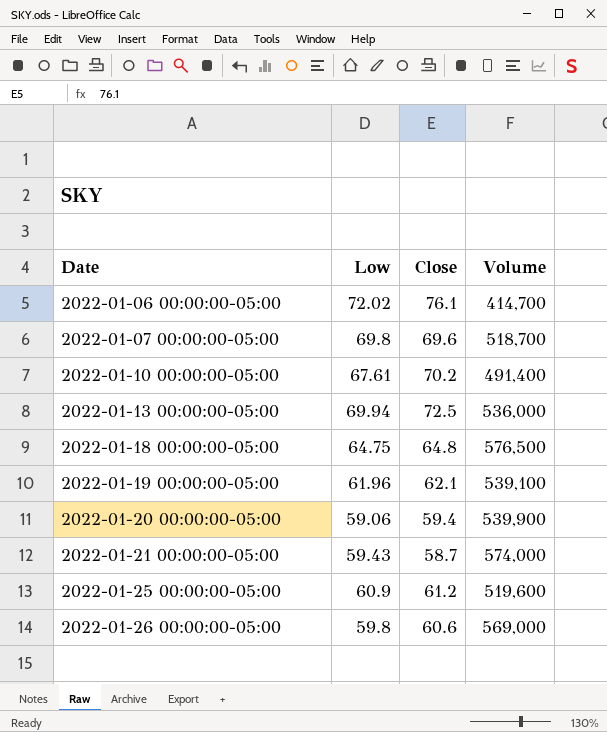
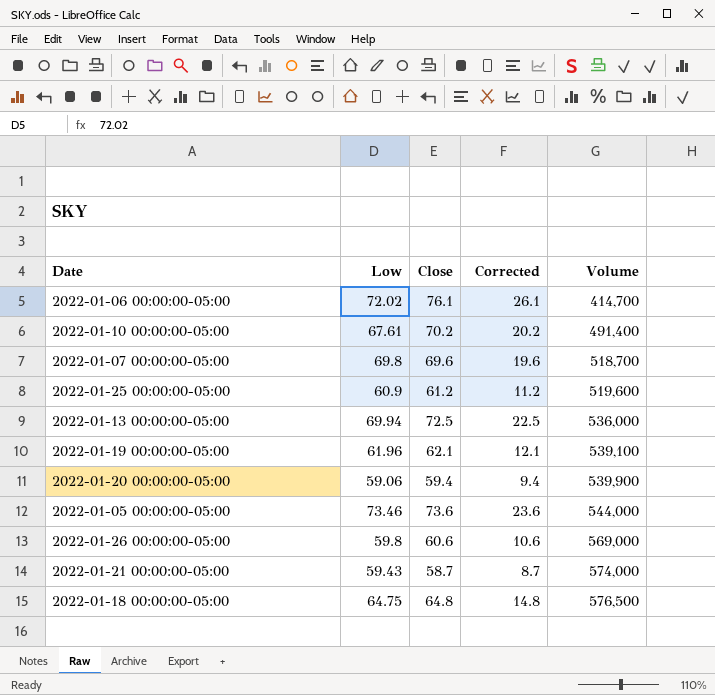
row order: Date ascending -> Volume ascending
column Corrected | formula: none -> [Close] - 50
row 2022-01-05 00:00:00-05:00: none -> 73.46 | 73.6 | 23.6 | 544,000

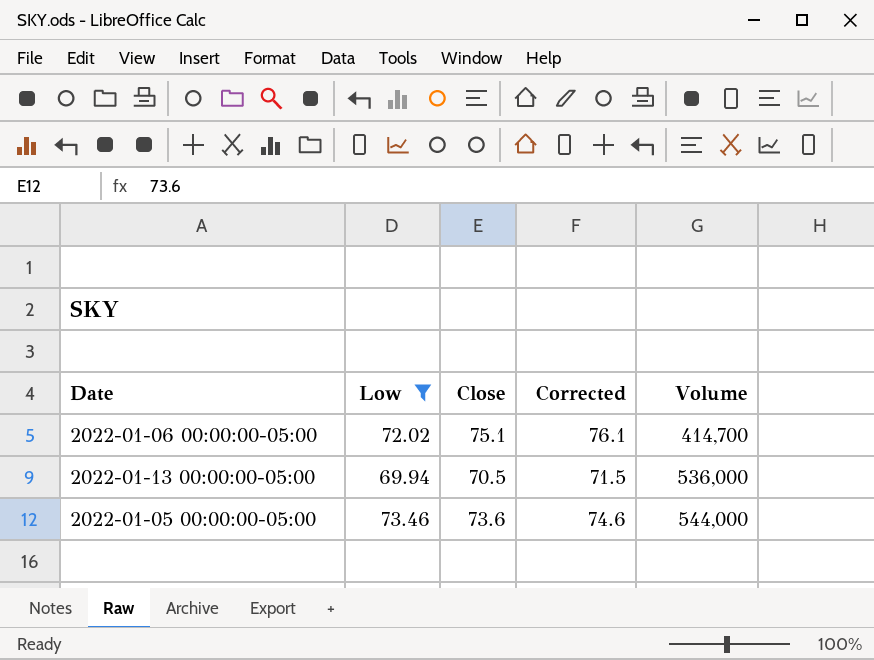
filter: none -> Low >= 69.94
column Corrected | formula: [Close] - 50 -> [Close] + 1
2022-01-06 00:00:00-05:00 | Close: 76.1 -> 75.1
2022-01-13 00:00:00-05:00 | Close: 72.5 -> 70.5

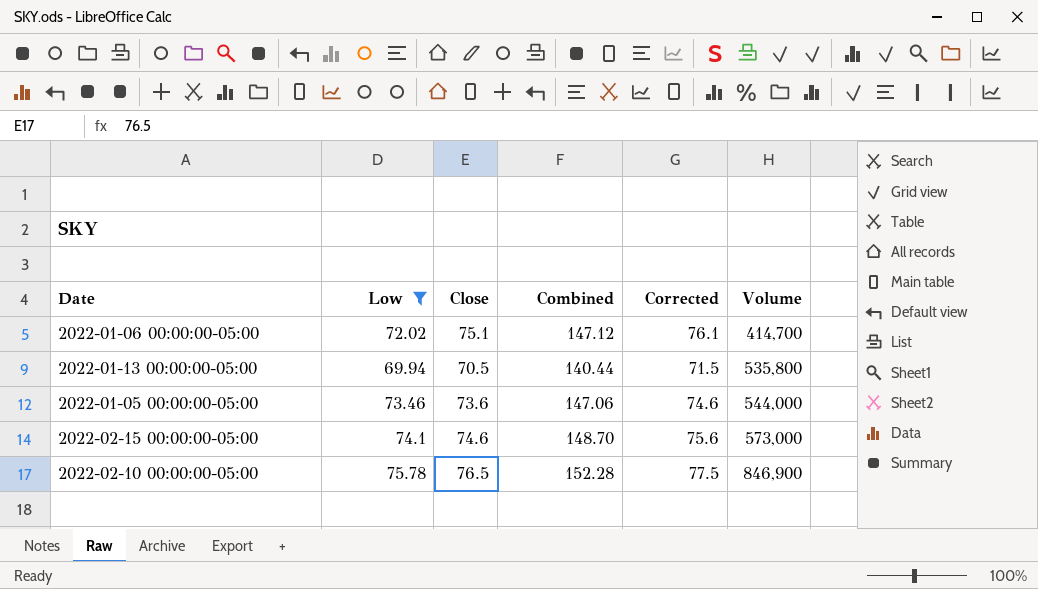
column Combined | formula: none -> [Low] + [Close]
2022-01-13 00:00:00-05:00 | Volume: 536,000 -> 535,800
row 2022-02-15 00:00:00-05:00: none -> 74.1 | 74.6 | 148.70 | 75.6 | 573,000
row 2022-02-10 00:00:00-05:00: none -> 75.78 | 76.5 | 152.28 | 77.5 | 846,900

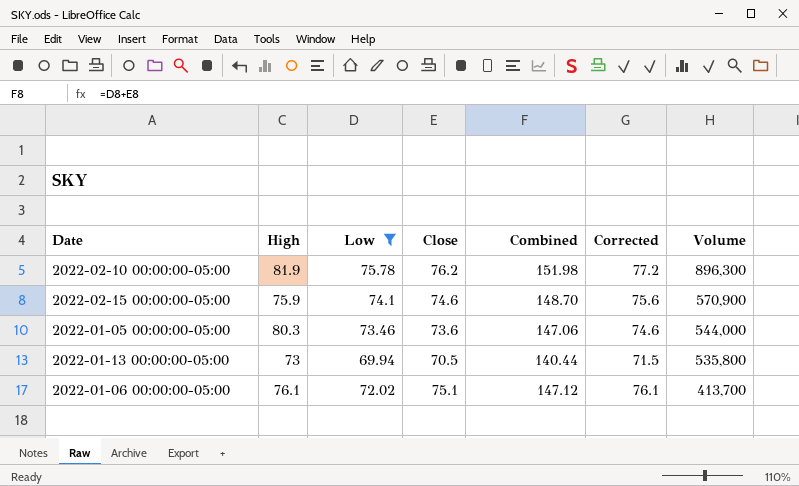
row order: Volume ascending -> Volume descending
column High | position: none -> 2
2022-02-10 00:00:00-05:00 | Close: 76.5 -> 76.2
2022-02-10 00:00:00-05:00 | Combined: 152.28 -> 151.98
2022-02-10 00:00:00-05:00 | Corrected: 77.5 -> 77.2
2022-02-10 00:00:00-05:00 | Volume: 846,900 -> 896,300
2022-02-15 00:00:00-05:00 | Volume: 573,000 -> 570,900
2022-01-06 00:00:00-05:00 | Volume: 414,700 -> 413,700

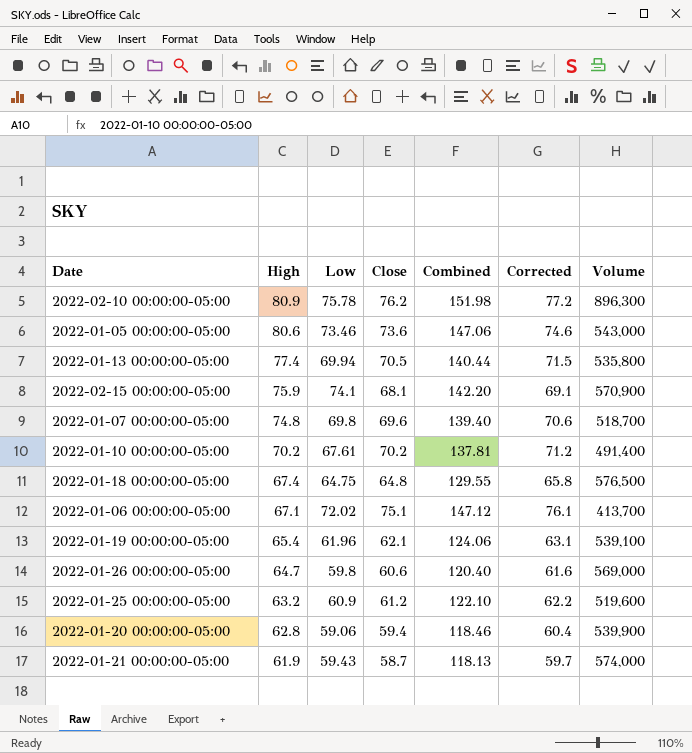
filter: Low >= 69.94 -> none
row order: Volume descending -> High descending
2022-02-10 00:00:00-05:00 | High: 81.9 -> 80.9
2022-01-05 00:00:00-05:00 | High: 80.3 -> 80.6
2022-01-05 00:00:00-05:00 | Volume: 544,000 -> 543,000
2022-01-13 00:00:00-05:00 | High: 73 -> 77.4
2022-02-15 00:00:00-05:00 | Close: 74.6 -> 68.1
2022-02-15 00:00:00-05:00 | Combined: 148.70 -> 142.20
2022-02-15 00:00:00-05:00 | Corrected: 75.6 -> 69.1
2022-01-06 00:00:00-05:00 | High: 76.1 -> 67.1

